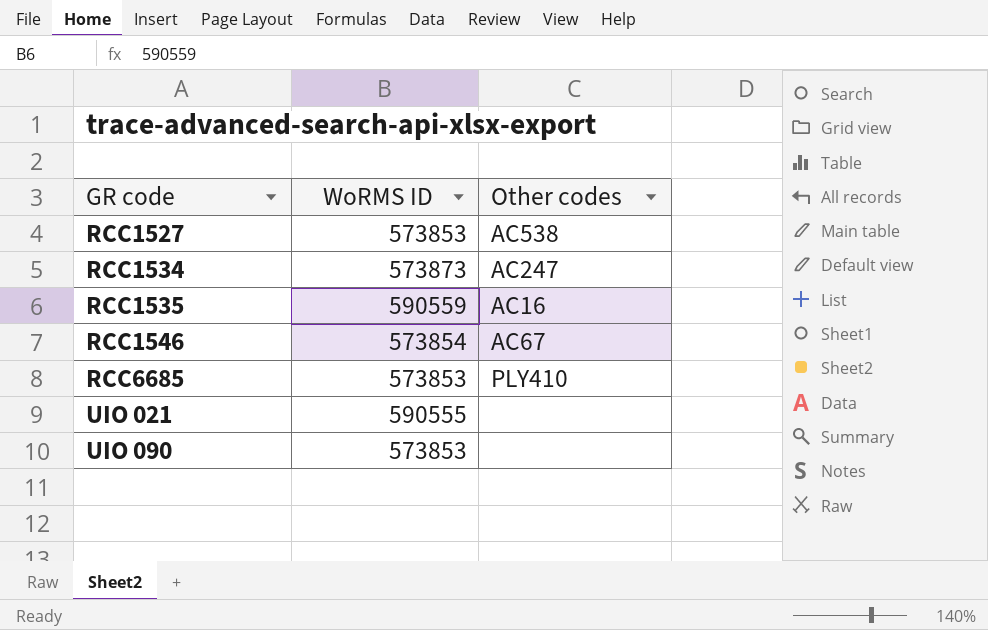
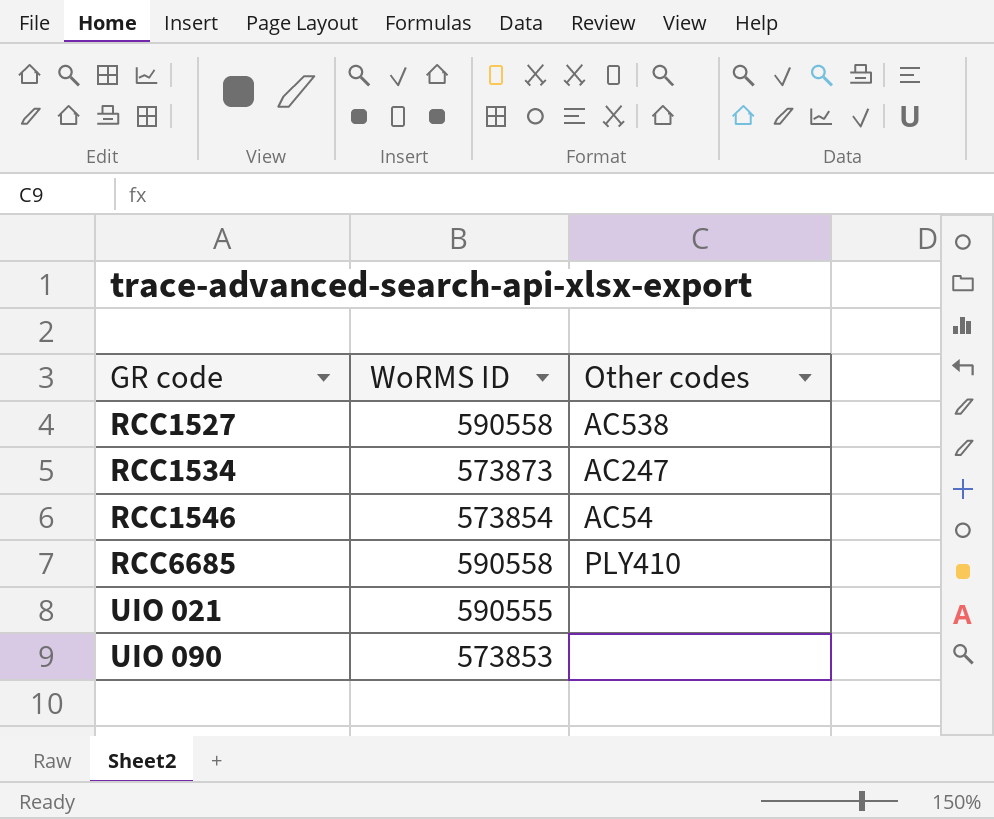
row RCC1535: 590559 | AC16 -> none
RCC1527 | WoRMS ID: 573853 -> 590558
RCC1546 | Other codes: AC67 -> AC54
RCC6685 | WoRMS ID: 573853 -> 590558

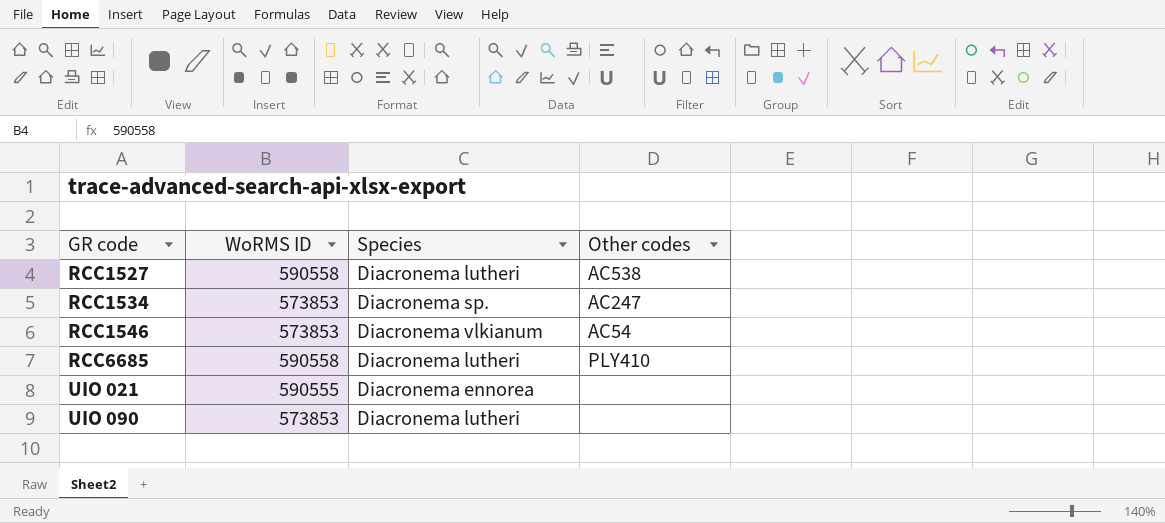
column Species | position: none -> 3
RCC1534 | WoRMS ID: 573873 -> 573853
RCC1546 | WoRMS ID: 573854 -> 573853

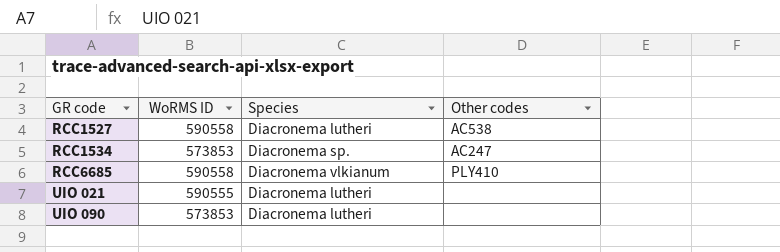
row RCC1546: 573853 | Diacronema vlkianum | AC54 -> none
RCC6685 | Species: Diacronema lutheri -> Diacronema vlkianum
UIO 021 | Species: Diacronema ennorea -> Diacronema lutheri

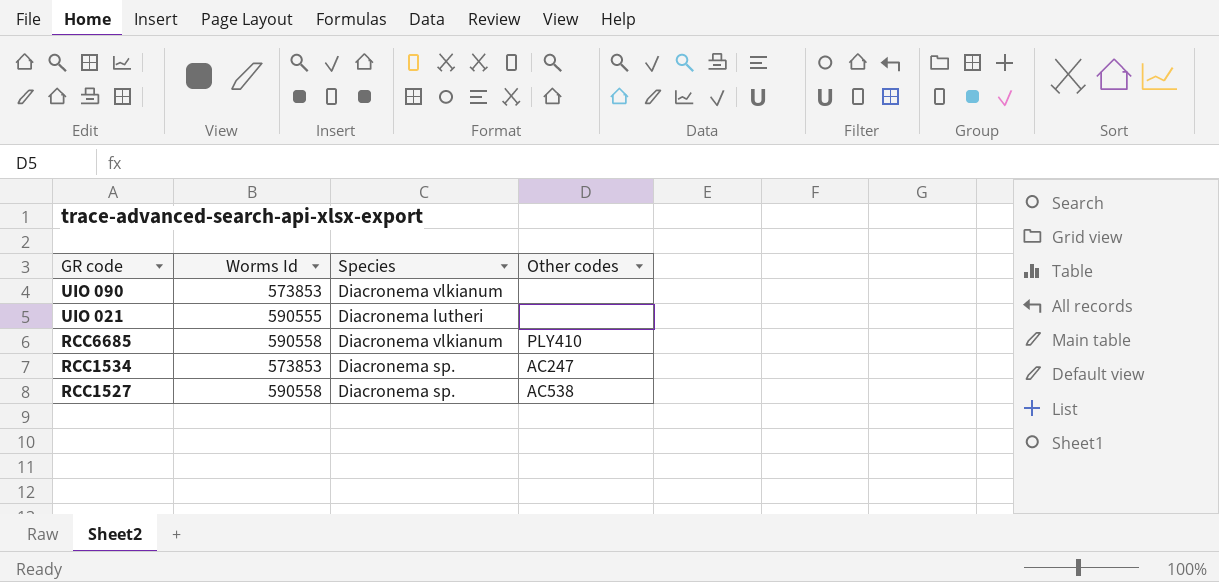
row order: GR code ascending -> GR code descending
column name: WoRMS ID -> Worms Id
UIO 090 | Species: Diacronema lutheri -> Diacronema vlkianum
RCC1527 | Species: Diacronema lutheri -> Diacronema sp.

